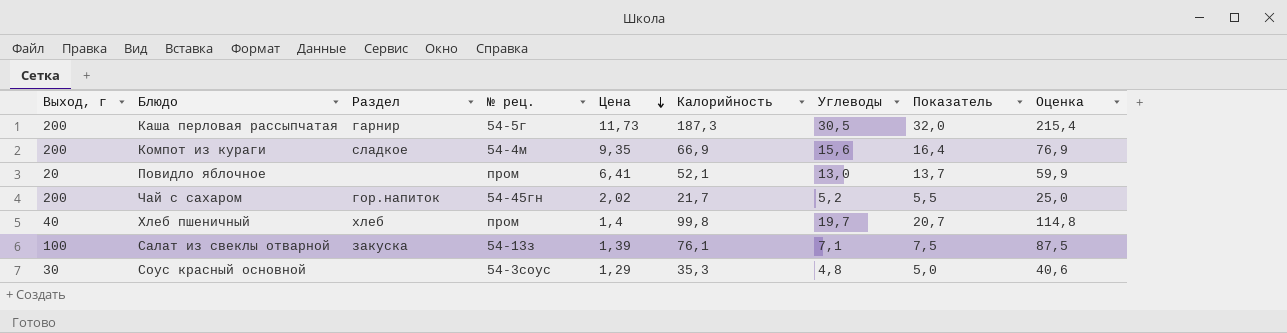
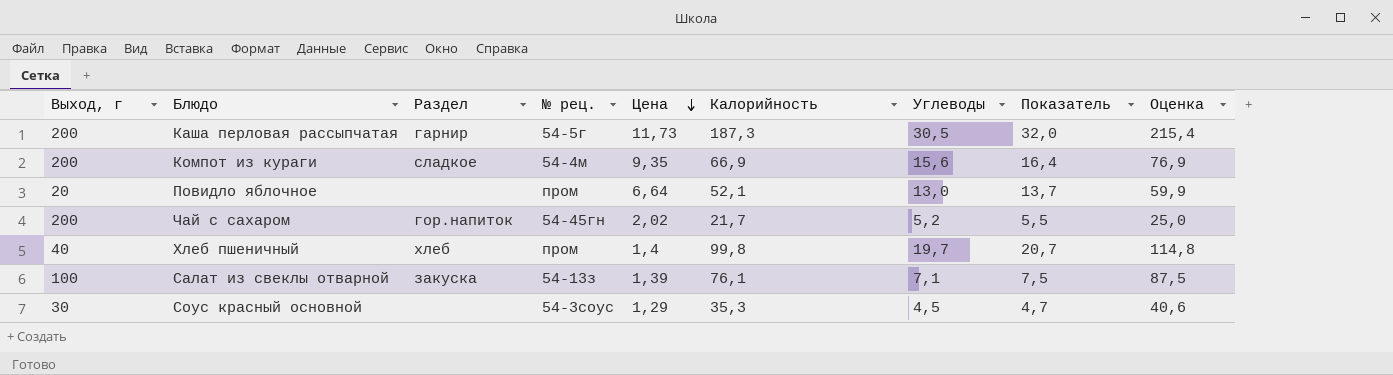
Повидло яблочное | Цена: 6,41 -> 6,64
Соус красный основной | Углеводы: 4,8 -> 4,5
Соус красный основной | Показатель: 5,0 -> 4,7

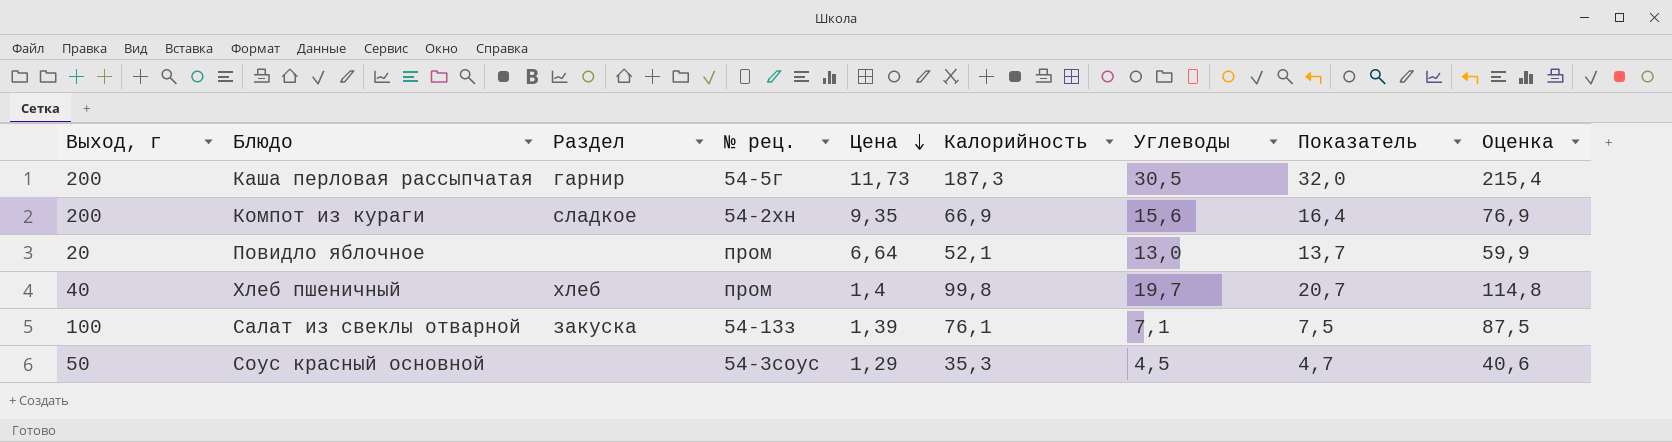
row Чай с сахаром: 200 | гор.напиток | 54-45гн | 2,02 | 21,7 | 5,2 | 5,5 | 25,0 -> none
Компот из кураги | № рец.: 54-4м -> 54-2хн
Соус красный основной | Выход, г: 30 -> 50

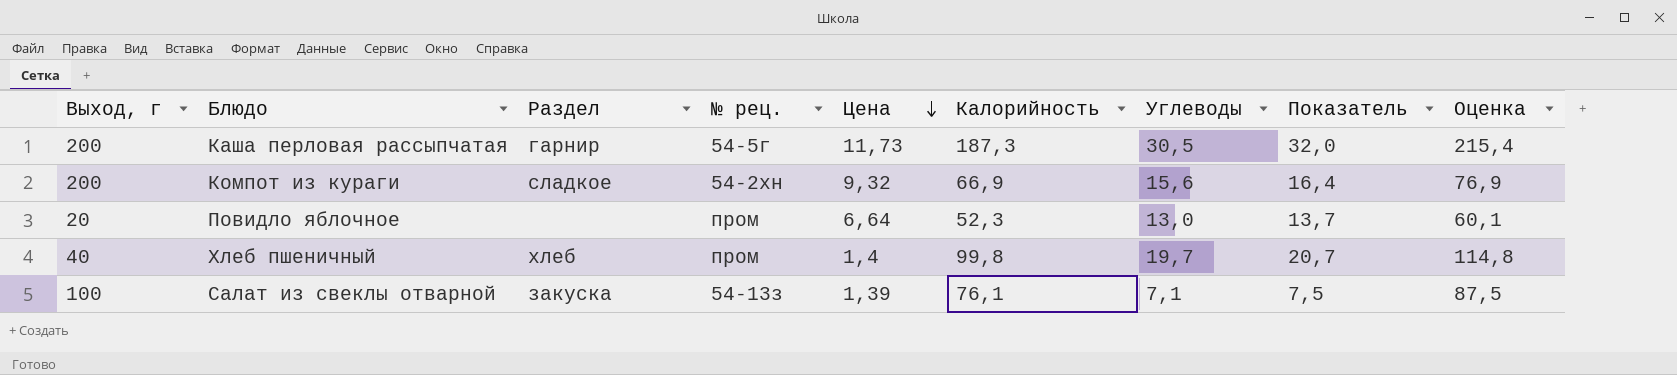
row Соус красный основной: 50 | none | 54-3соус | 1,29 | 35,3 | 4,5 | 4,7 | 40,6 -> none
Компот из кураги | Цена: 9,35 -> 9,32
Повидло яблочное | Калорийность: 52,1 -> 52,3
Повидло яблочное | Оценка: 59,9 -> 60,1

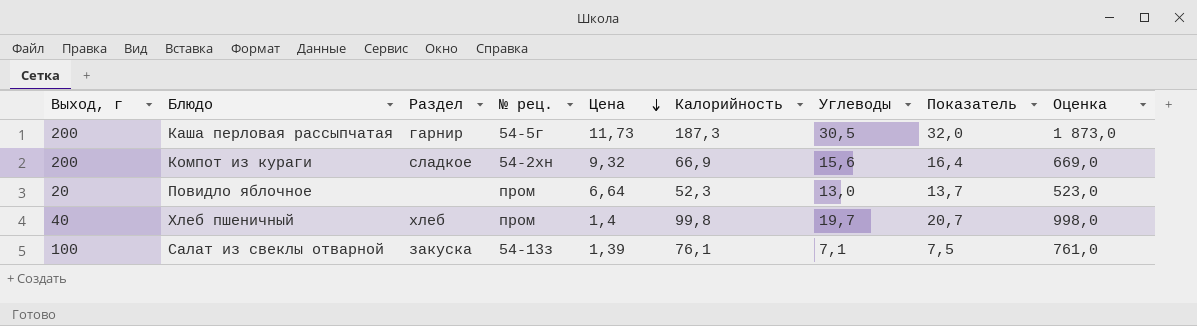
column Оценка | formula: [Калорийность] * 1,15 -> [Калорийность] * 10

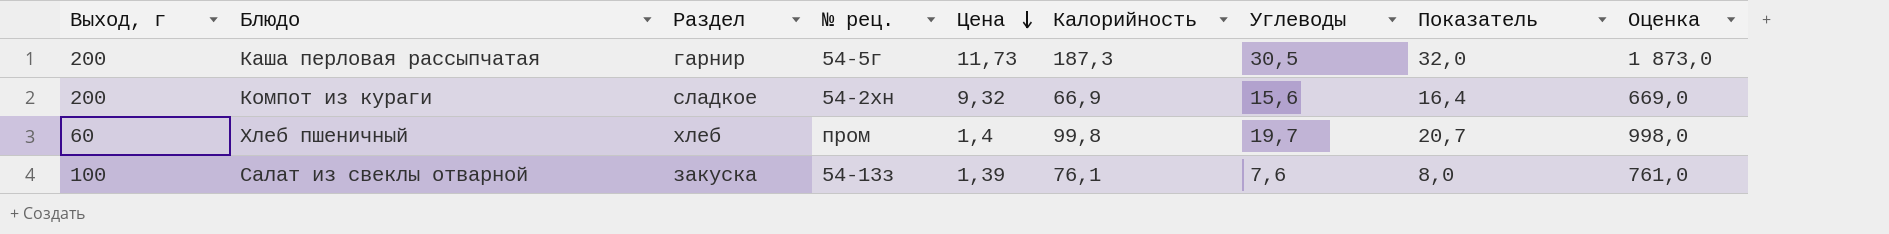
row Повидло яблочное: 20 | none | пром | 6,64 | 52,3 | 13,0 | 13,7 | 523,0 -> none
Хлеб пшеничный | Выход, г: 40 -> 60
Салат из свеклы отварной | Углеводы: 7,1 -> 7,6
Салат из свеклы отварной | Показатель: 7,5 -> 8,0

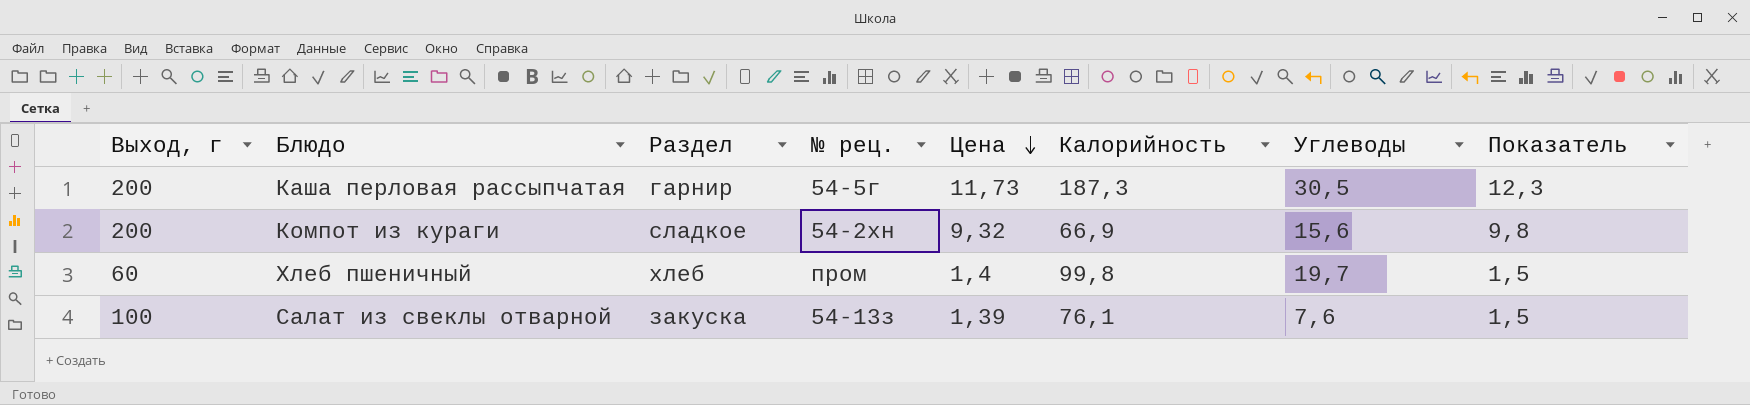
column Оценка | formula: [Калорийность] * 10 -> none
column Показатель | formula: [Углеводы] * 1,05 -> [Цена] * 1,05

